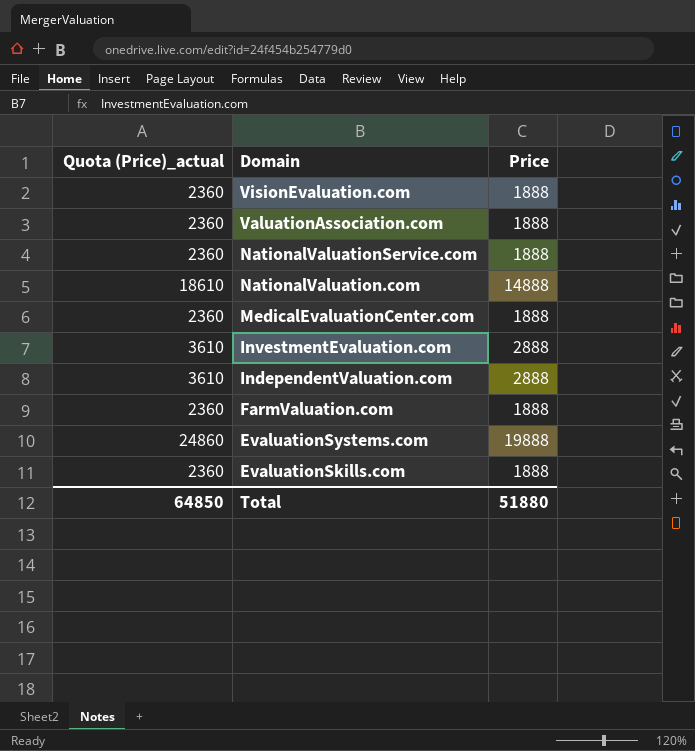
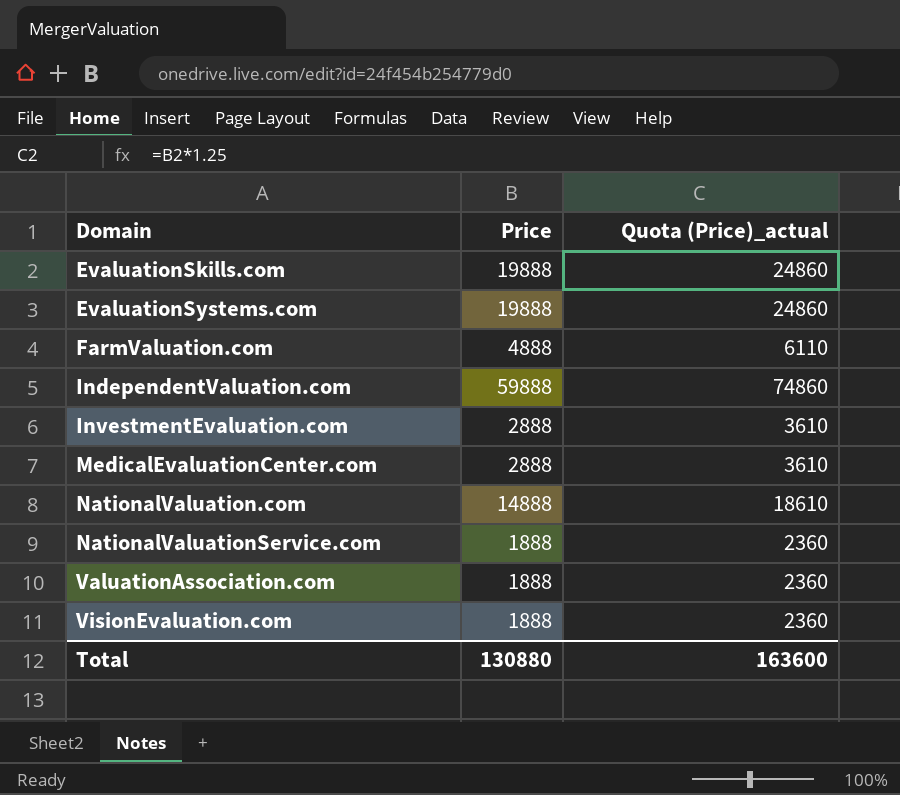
row order: Domain descending -> Domain ascending
column Quota (Price)_actual | position: 1 -> 3
EvaluationSkills.com | Price: 1888 -> 19888
EvaluationSkills.com | Quota (Price)_actual: 2360 -> 24860
FarmValuation.com | Price: 1888 -> 4888
FarmValuation.com | Quota (Price)_actual: 2360 -> 6110
IndependentValuation.com | Price: 2888 -> 59888
IndependentValuation.com | Quota (Price)_actual: 3610 -> 74860
MedicalEvaluationCenter.com | Price: 1888 -> 2888
MedicalEvaluationCenter.com | Quota (Price)_actual: 2360 -> 3610
Total | Price: 51880 -> 130880
Total | Quota (Price)_actual: 64850 -> 163600

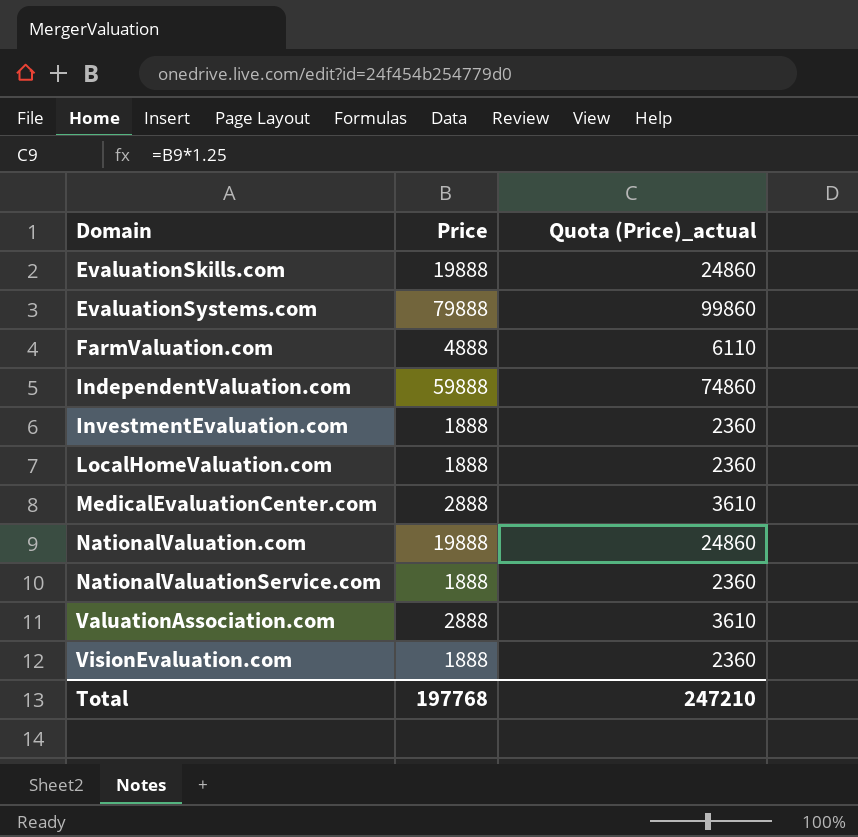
EvaluationSystems.com | Price: 19888 -> 79888
EvaluationSystems.com | Quota (Price)_actual: 24860 -> 99860
InvestmentEvaluation.com | Price: 2888 -> 1888
InvestmentEvaluation.com | Quota (Price)_actual: 3610 -> 2360
row LocalHomeValuation.com: none -> 1888 | 2360
NationalValuation.com | Price: 14888 -> 19888
NationalValuation.com | Quota (Price)_actual: 18610 -> 24860
ValuationAssociation.com | Price: 1888 -> 2888
ValuationAssociation.com | Quota (Price)_actual: 2360 -> 3610
Total | Price: 130880 -> 197768
Total | Quota (Price)_actual: 163600 -> 247210

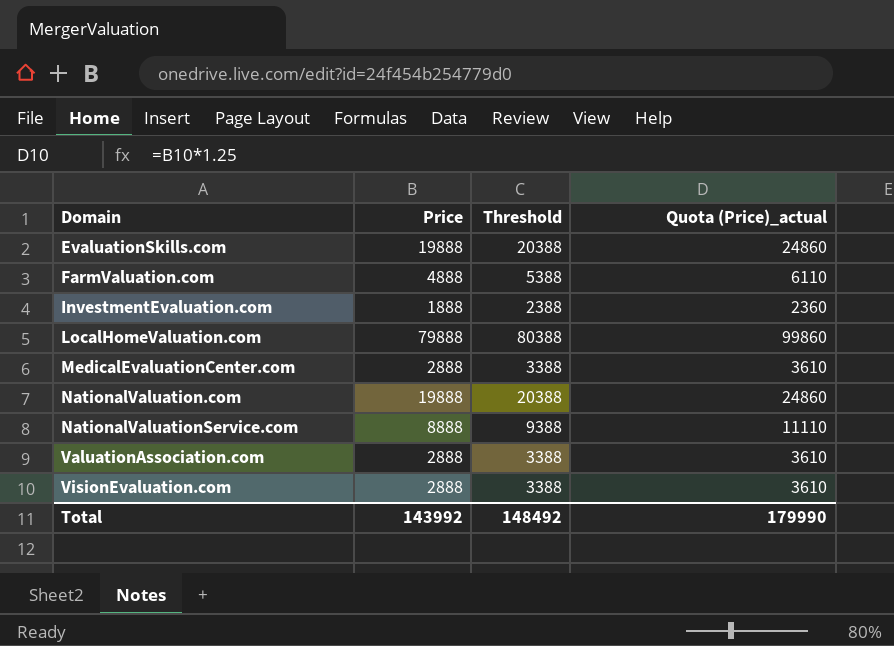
column Threshold | formula: none -> [Price] + 500
row EvaluationSystems.com: 79888 | 99860 -> none
row IndependentValuation.com: 59888 | 74860 -> none
LocalHomeValuation.com | Price: 1888 -> 79888
LocalHomeValuation.com | Quota (Price)_actual: 2360 -> 99860
NationalValuationService.com | Price: 1888 -> 8888
NationalValuationService.com | Quota (Price)_actual: 2360 -> 11110
VisionEvaluation.com | Price: 1888 -> 2888
VisionEvaluation.com | Quota (Price)_actual: 2360 -> 3610
Total | Price: 197768 -> 143992
Total | Quota (Price)_actual: 247210 -> 179990

